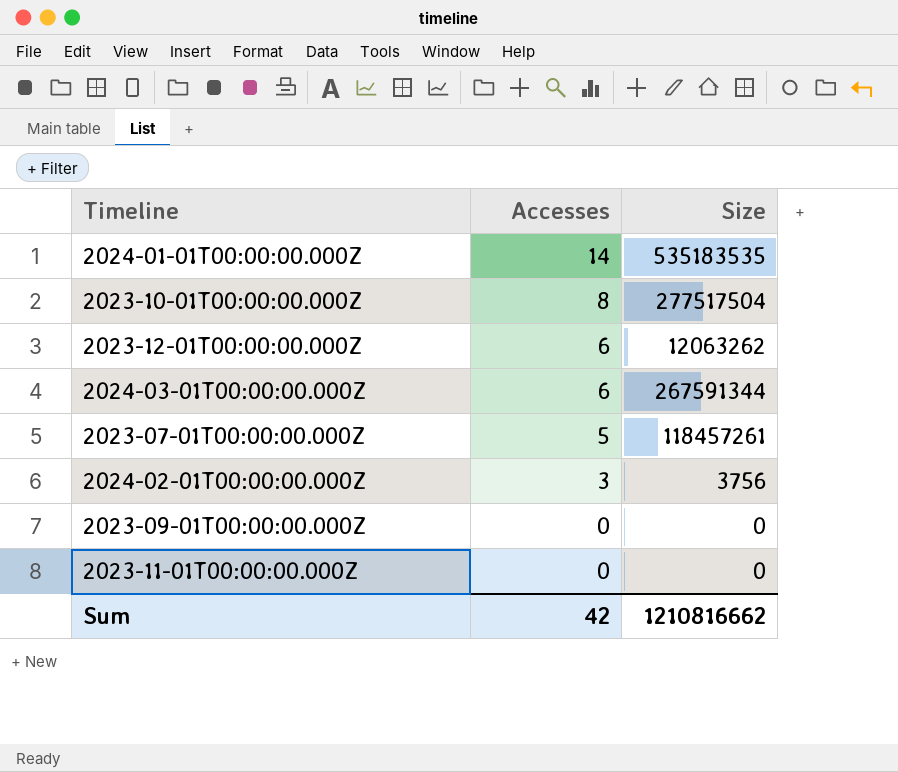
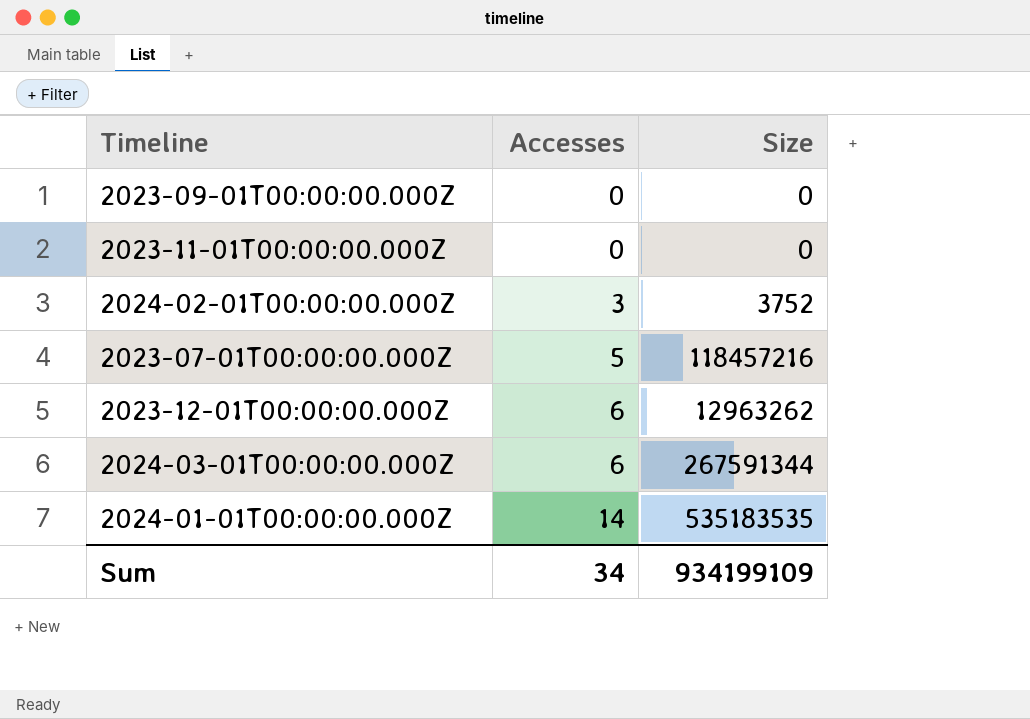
row order: Accesses descending -> Accesses ascending
row 2023-10-01T00:00:00.000Z: 8 | 277517504 -> none
2024-02-01T00:00:00.000Z | Size: 3756 -> 3752
2023-07-01T00:00:00.000Z | Size: 118457261 -> 118457216
2023-12-01T00:00:00.000Z | Size: 12063262 -> 12963262
Sum | Accesses: 42 -> 34
Sum | Size: 1210816662 -> 934199109

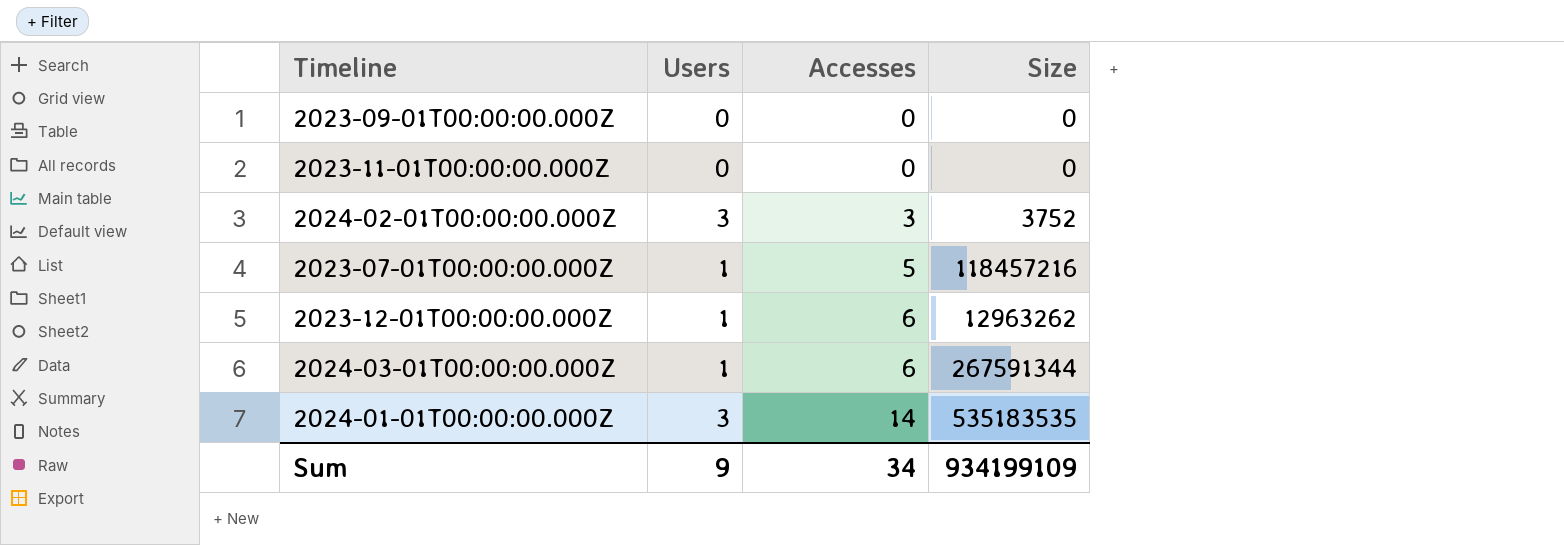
column Users | position: none -> 2

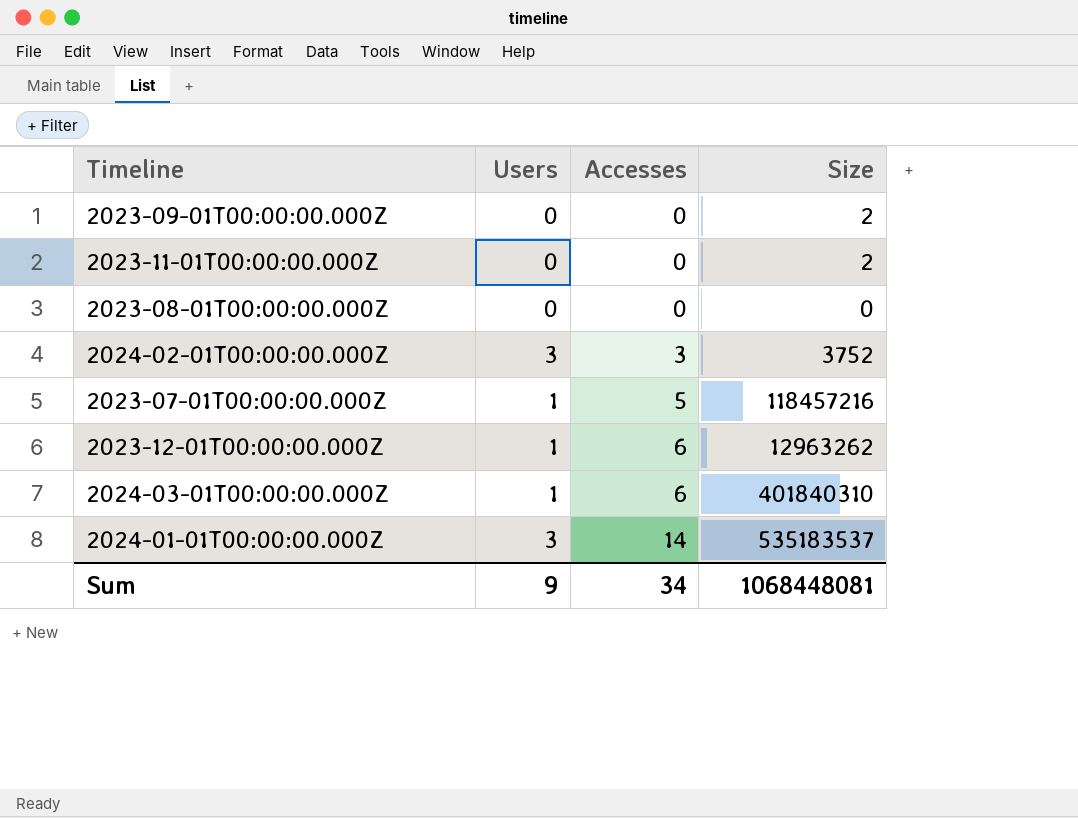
2023-09-01T00:00:00.000Z | Size: 0 -> 2
2023-11-01T00:00:00.000Z | Size: 0 -> 2
row 2023-08-01T00:00:00.000Z: none -> 0 | 0 | 0
2024-03-01T00:00:00.000Z | Size: 267591344 -> 401840310
2024-01-01T00:00:00.000Z | Size: 535183535 -> 535183537
Sum | Size: 934199109 -> 1068448081

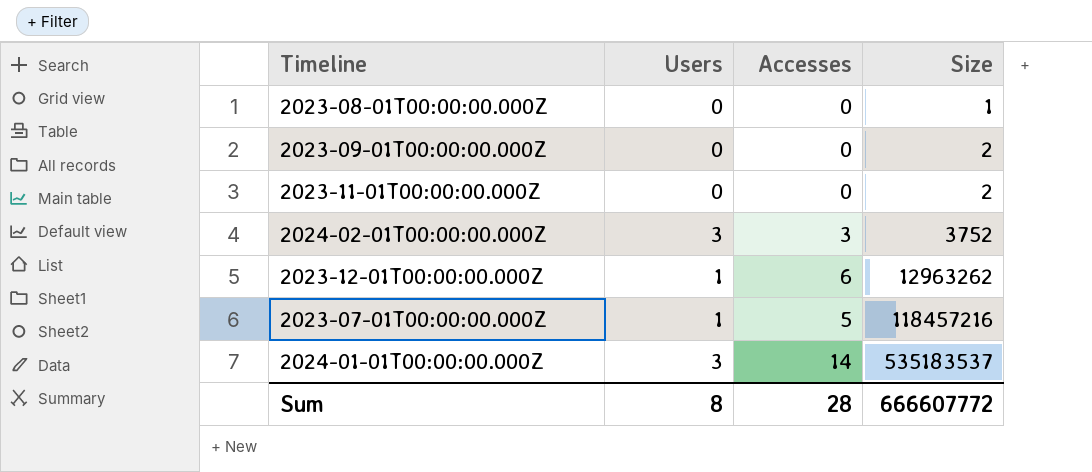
row order: Accesses ascending -> Size ascending
row 2024-03-01T00:00:00.000Z: 1 | 6 | 401840310 -> none
2023-08-01T00:00:00.000Z | Size: 0 -> 1
Sum | Users: 9 -> 8
Sum | Accesses: 34 -> 28
Sum | Size: 1068448081 -> 666607772

